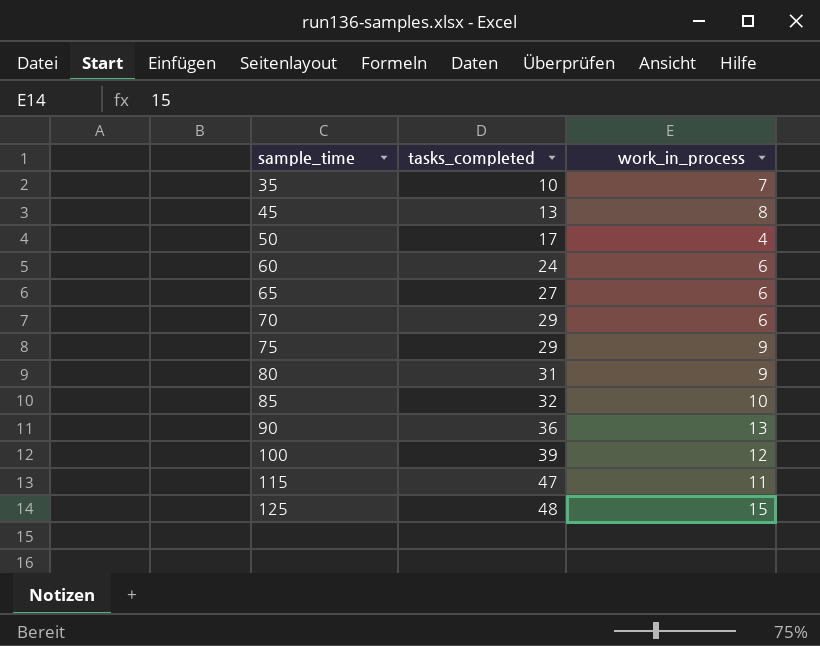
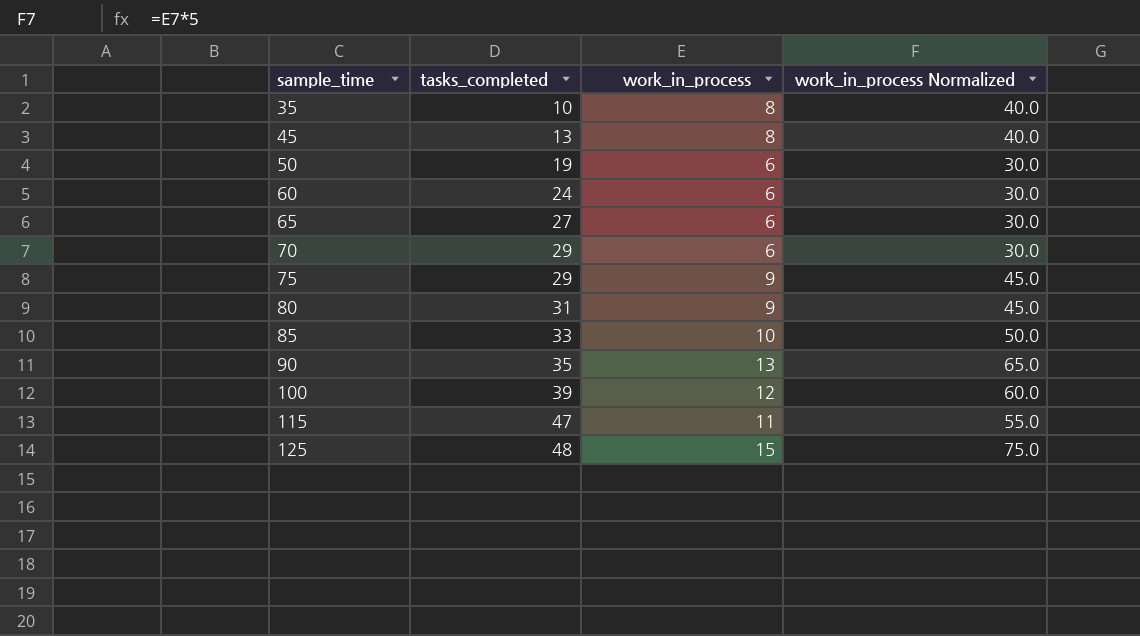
column work_in_process Normalized | formula: none -> [work_in_process] * 5
35 | work_in_process: 7 -> 8
50 | tasks_completed: 17 -> 19
50 | work_in_process: 4 -> 6
85 | tasks_completed: 32 -> 33
90 | tasks_completed: 36 -> 35

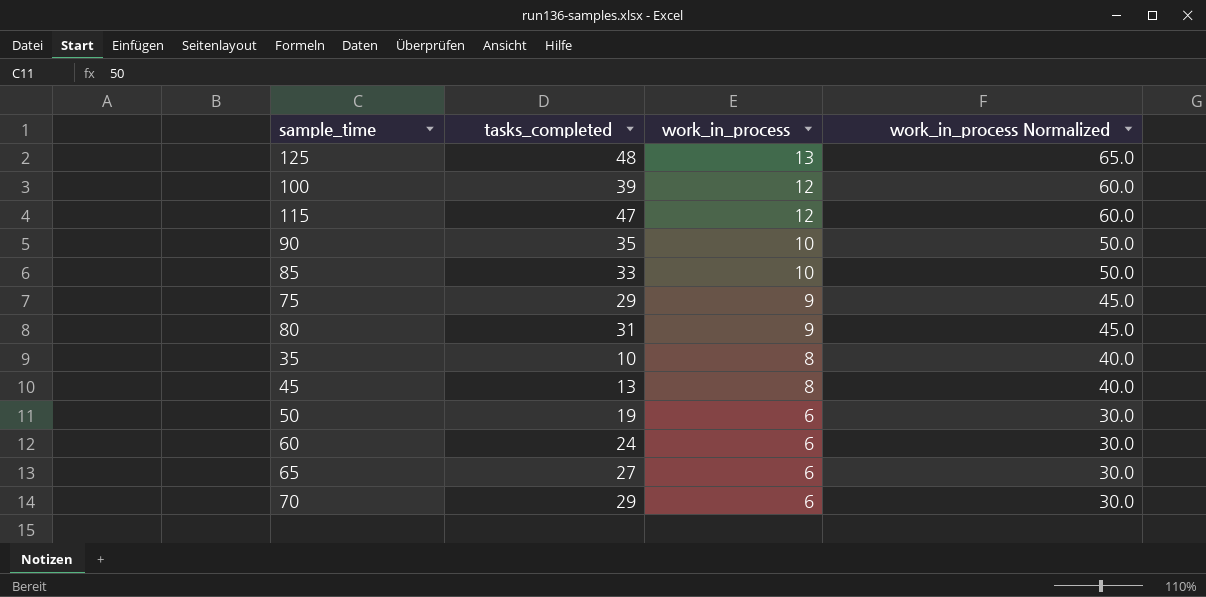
row order: sample_time ascending -> work_in_process descending
125 | work_in_process: 15 -> 13
125 | work_in_process Normalized: 75.0 -> 65.0
115 | work_in_process: 11 -> 12
115 | work_in_process Normalized: 55.0 -> 60.0
90 | work_in_process: 13 -> 10
90 | work_in_process Normalized: 65.0 -> 50.0

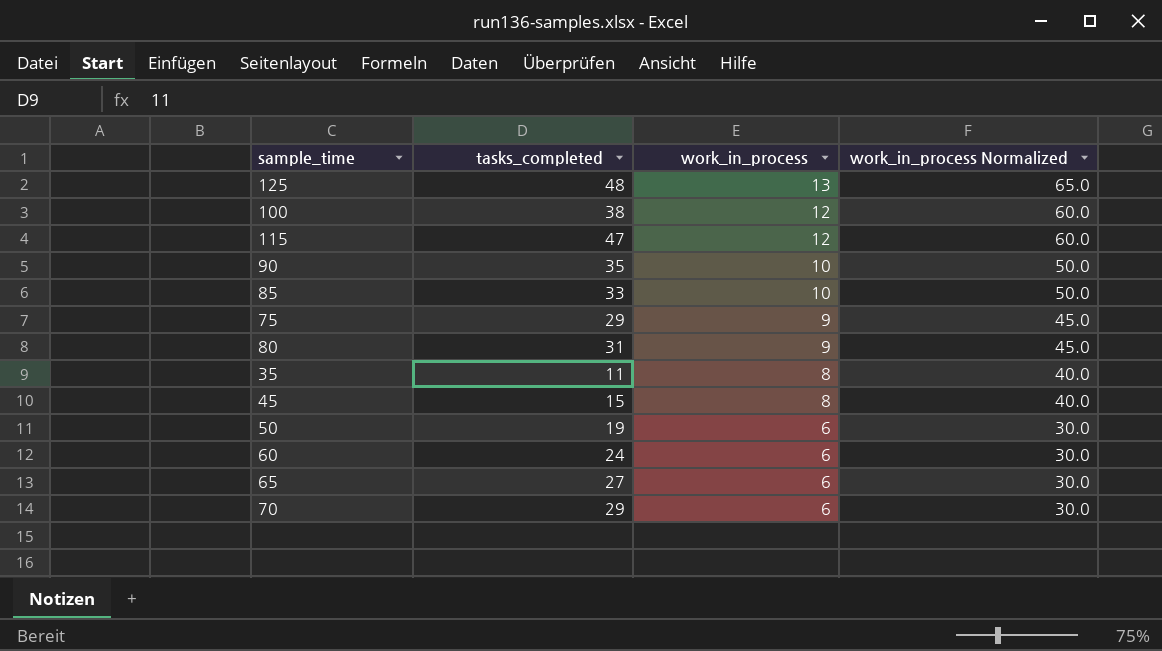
100 | tasks_completed: 39 -> 38
35 | tasks_completed: 10 -> 11
45 | tasks_completed: 13 -> 15

